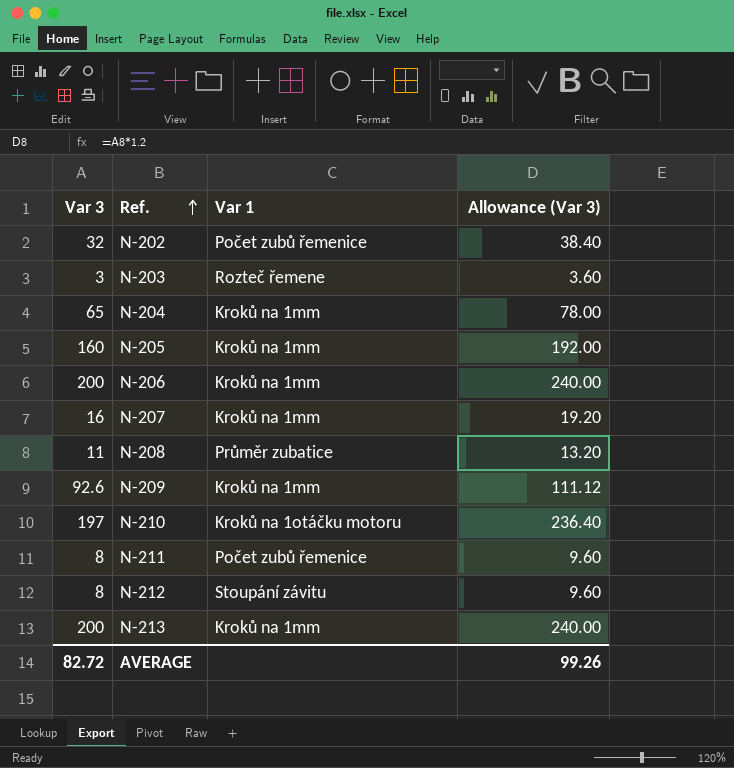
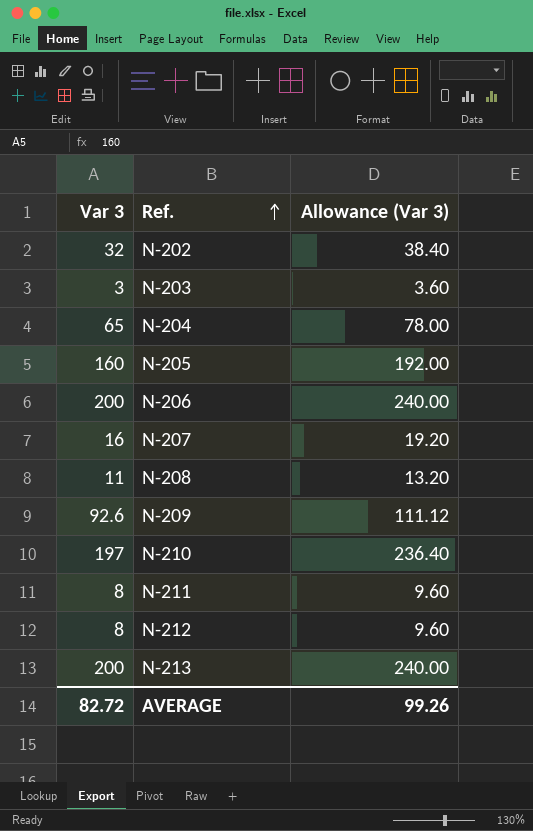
column Var 1 | position: 3 -> none

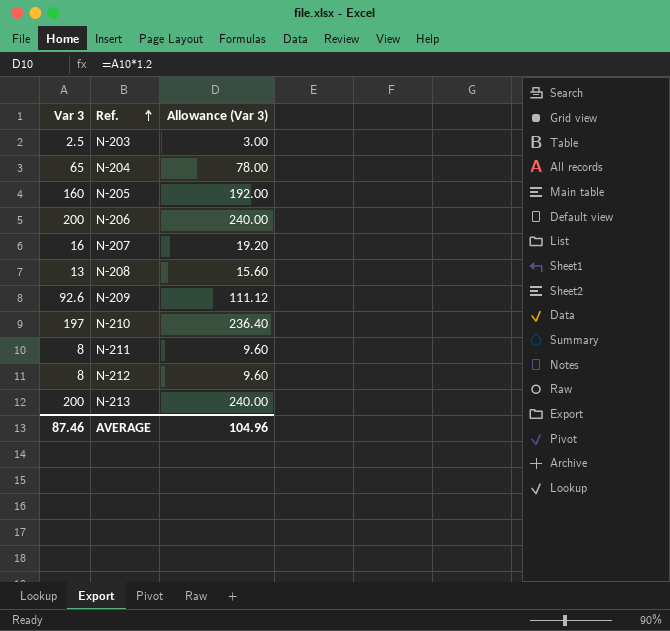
row N-202: 32 | 38.40 -> none
N-203 | Var 3: 3 -> 2.5
N-203 | Allowance (Var 3): 3.60 -> 3.00
N-208 | Var 3: 11 -> 13
N-208 | Allowance (Var 3): 13.20 -> 15.60
AVERAGE | Var 3: 82.72 -> 87.46
AVERAGE | Allowance (Var 3): 99.26 -> 104.96

